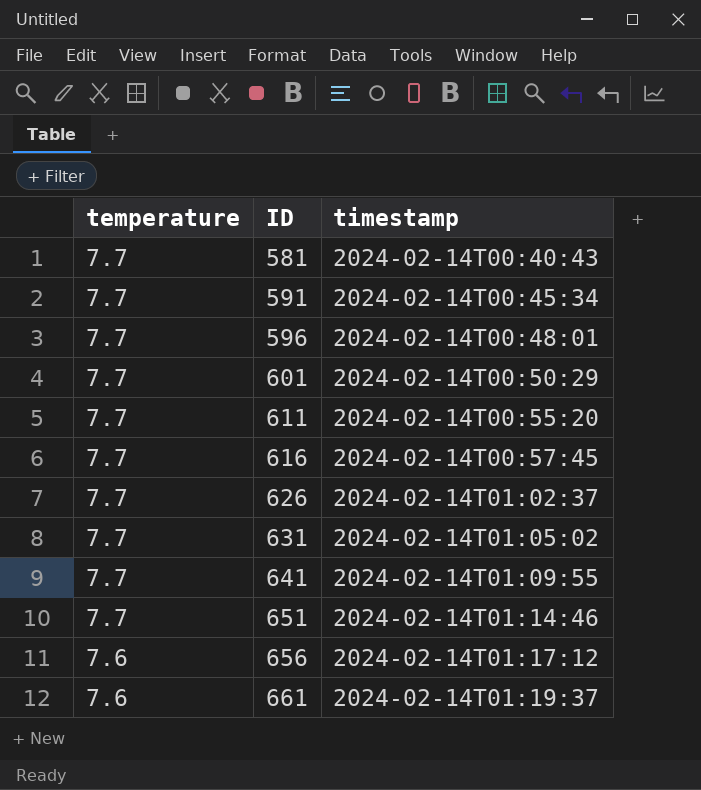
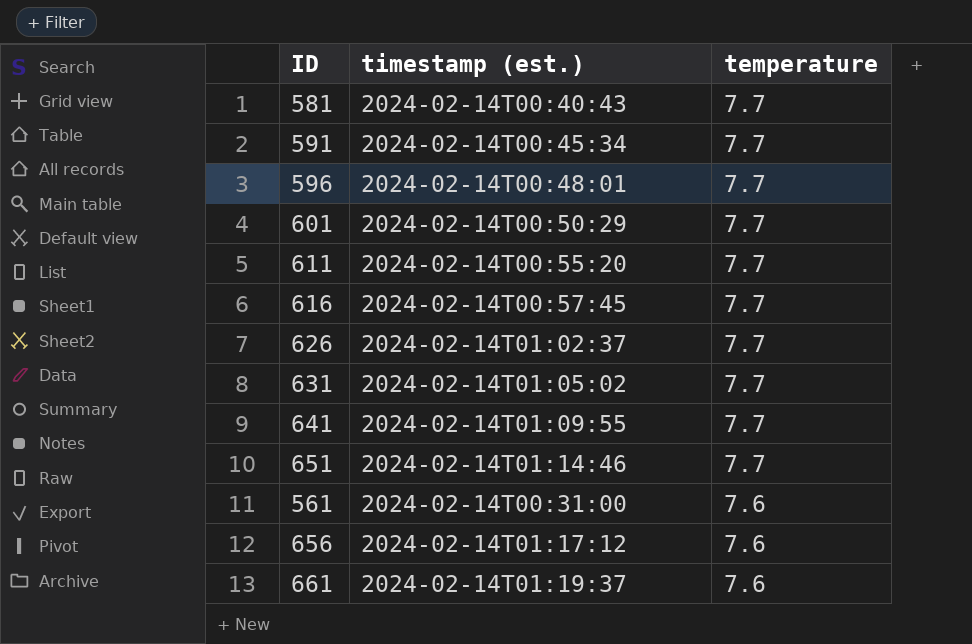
column name: timestamp -> timestamp (est.)
column temperature | position: 1 -> 3
row 561: none -> 2024-02-14T00:31:00 | 7.6

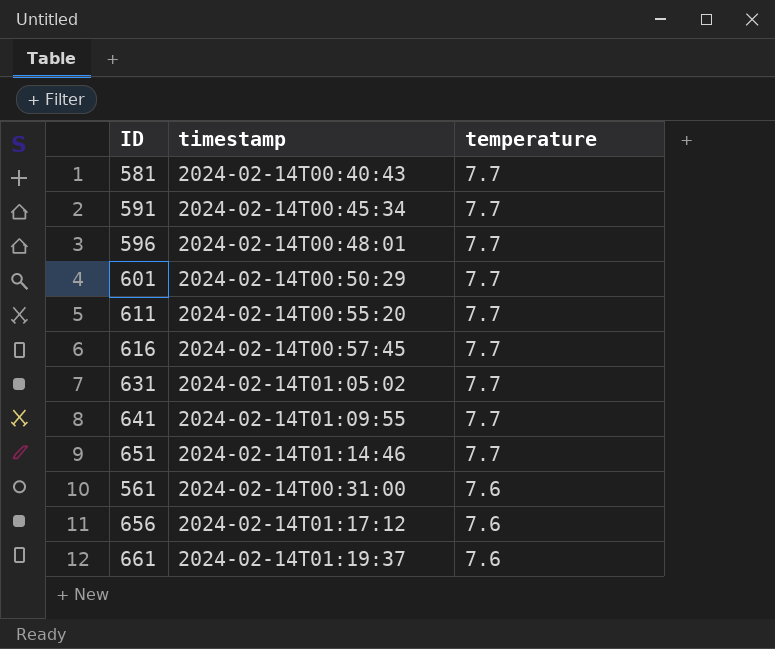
column name: timestamp (est.) -> timestamp
row 626: 2024-02-14T01:02:37 | 7.7 -> none

